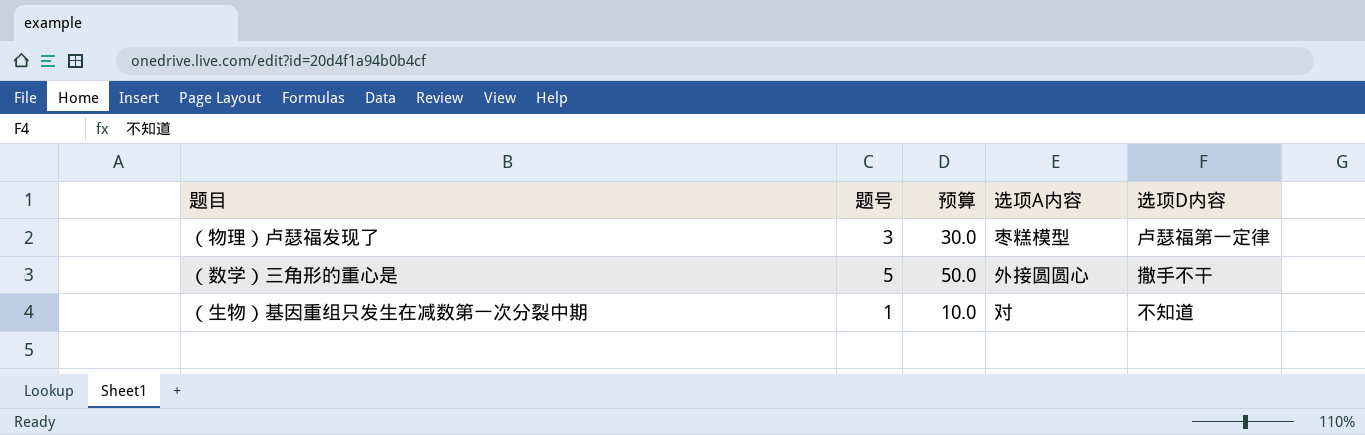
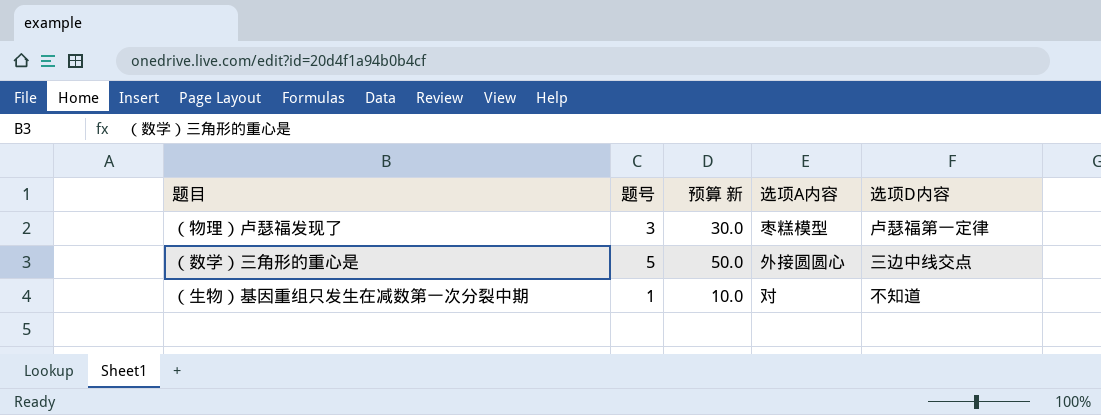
column name: 预算 -> 预算 新
（数学）三角形的重心是 | 选项D内容: 撒手不干 -> 三边中线交点

